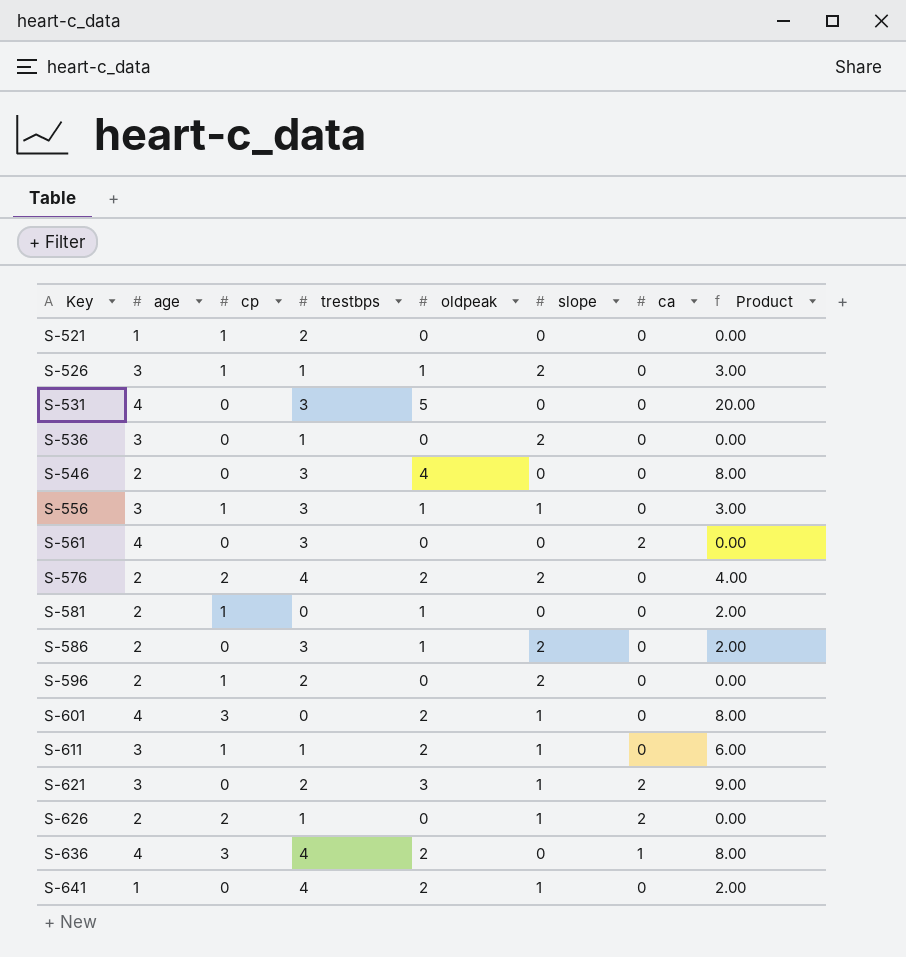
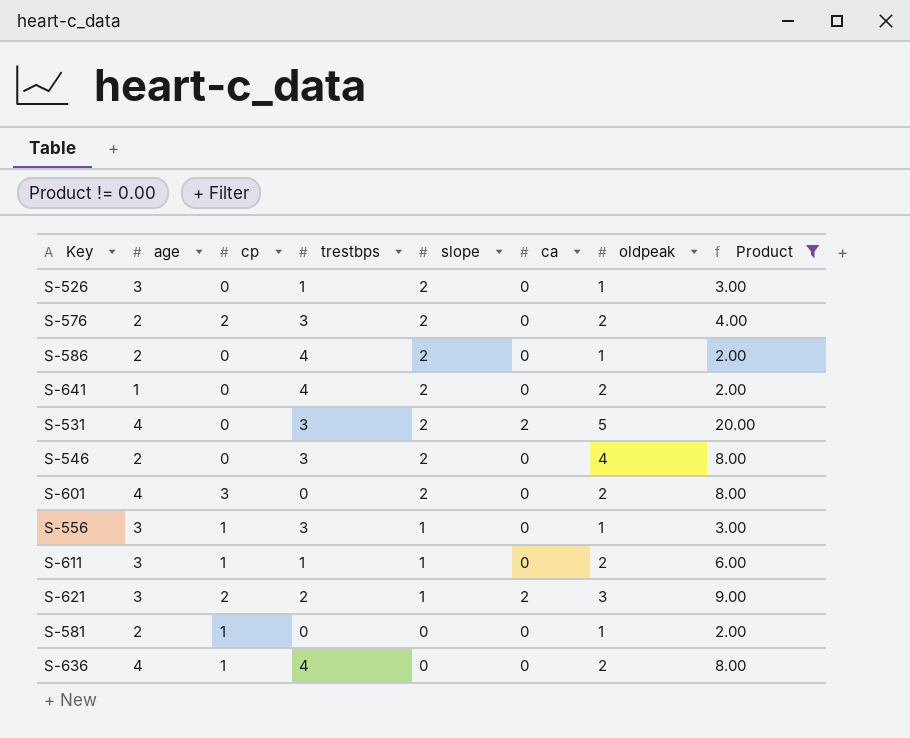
filter: none -> Product != 0.00
row order: Key ascending -> slope descending
column oldpeak | position: 5 -> 7
S-526 | cp: 1 -> 0
S-576 | trestbps: 4 -> 3
S-586 | trestbps: 3 -> 4
S-641 | slope: 1 -> 2
S-531 | slope: 0 -> 2
S-531 | ca: 0 -> 2
S-546 | slope: 0 -> 2
S-601 | slope: 1 -> 2
S-621 | cp: 0 -> 2
S-636 | cp: 3 -> 1
S-636 | ca: 1 -> 0

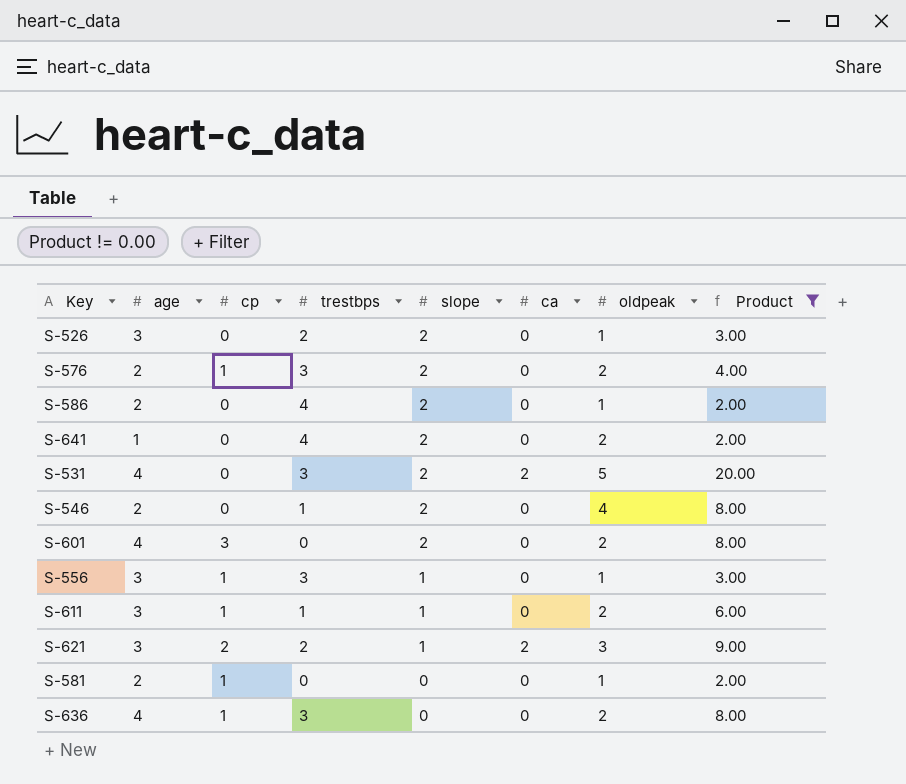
S-526 | trestbps: 1 -> 2
S-576 | cp: 2 -> 1
S-546 | trestbps: 3 -> 1
S-636 | trestbps: 4 -> 3

